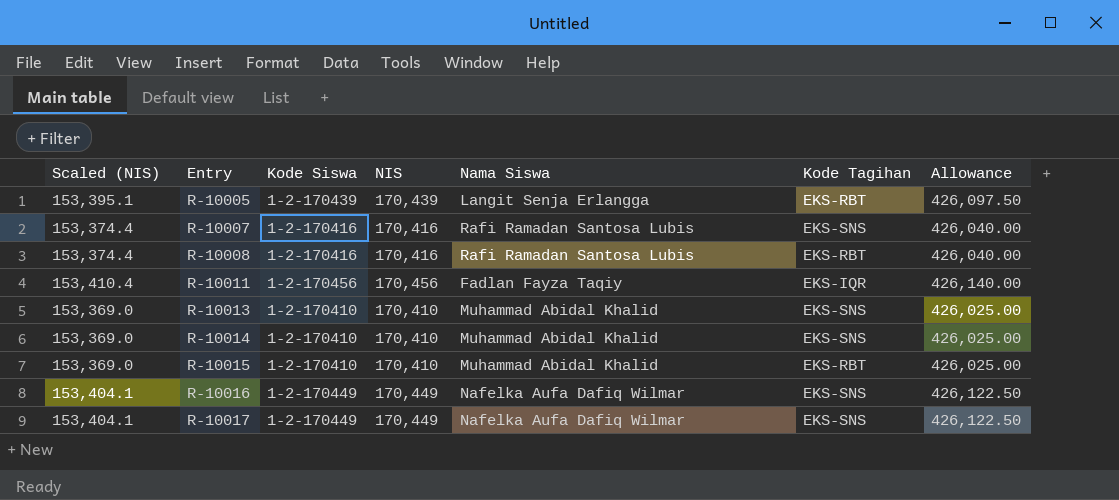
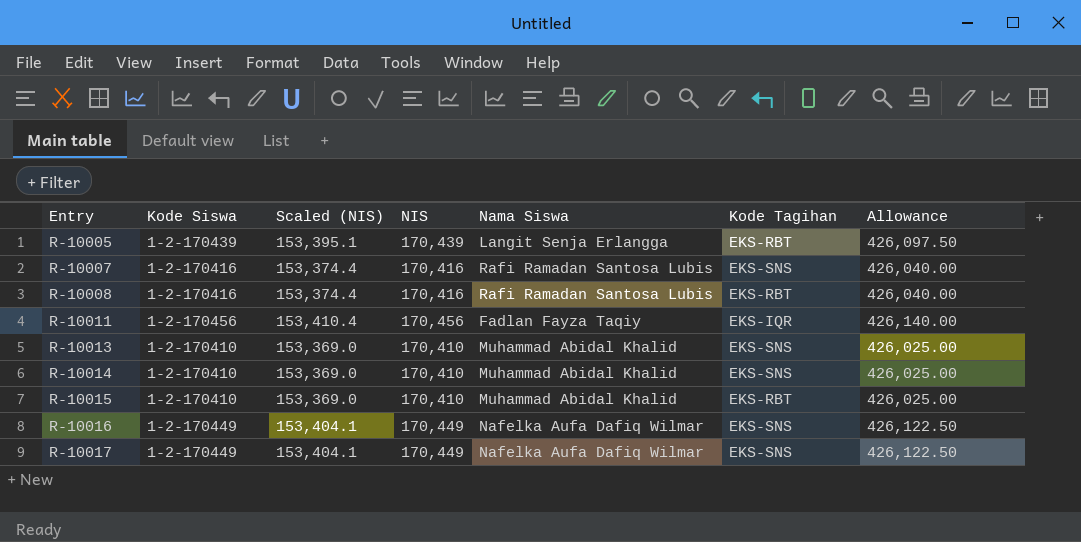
column Scaled (NIS) | position: 1 -> 3

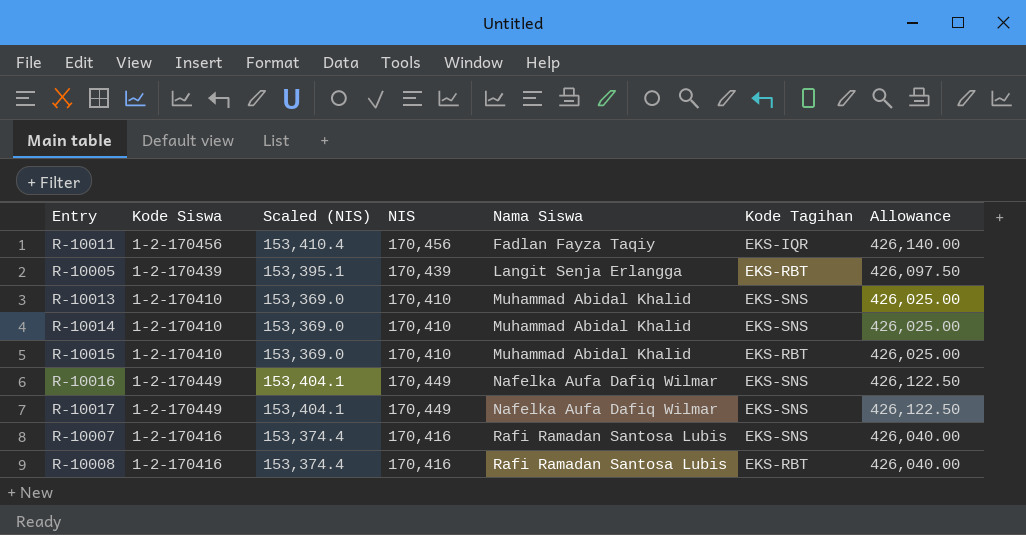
row order: Entry ascending -> Nama Siswa ascending

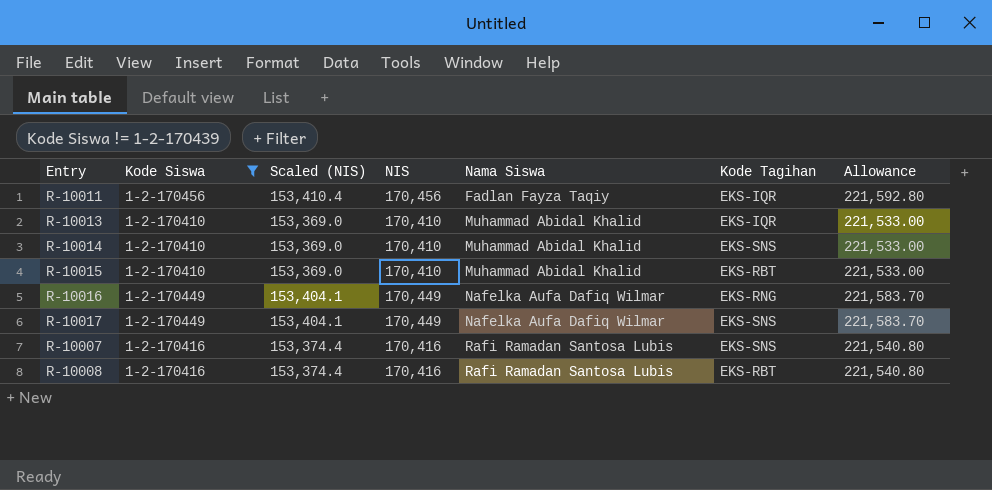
filter: none -> Kode Siswa != 1-2-170439
column Allowance | formula: [NIS] * 2.5 -> [NIS] * 1.3
R-10013 | Kode Tagihan: EKS-SNS -> EKS-IQR
R-10016 | Kode Tagihan: EKS-SNS -> EKS-RNG

